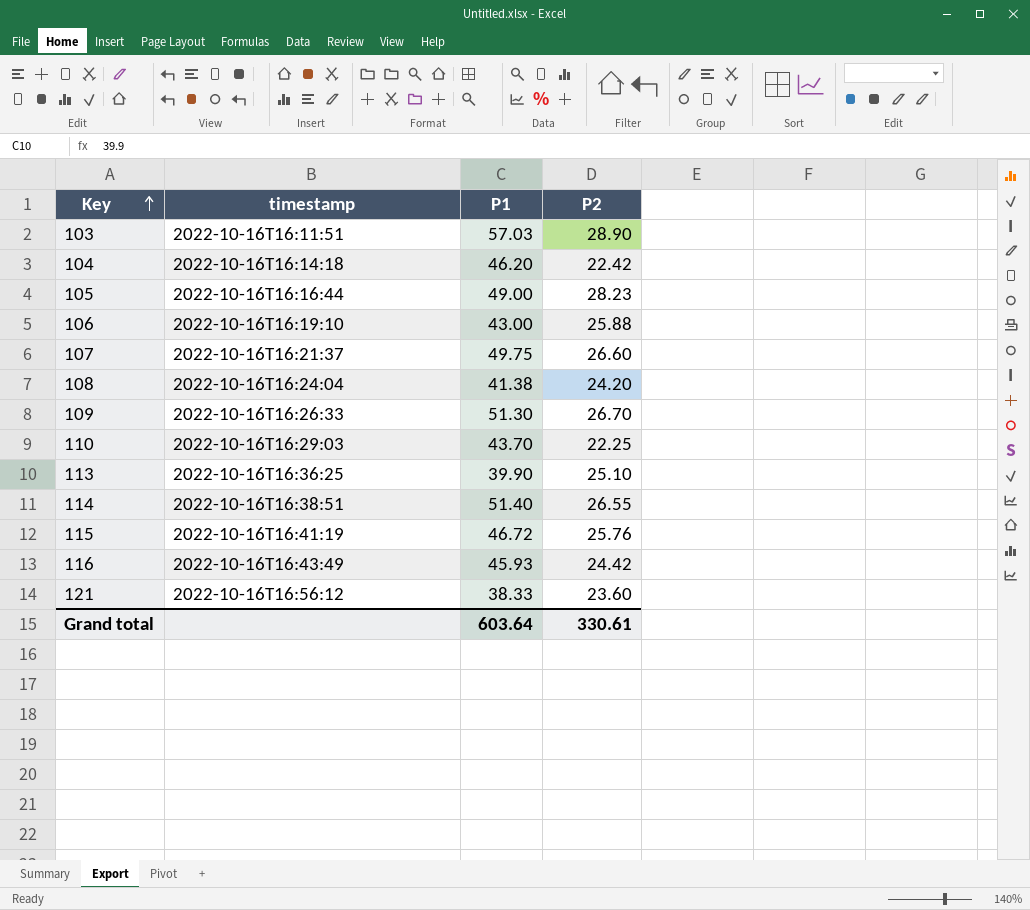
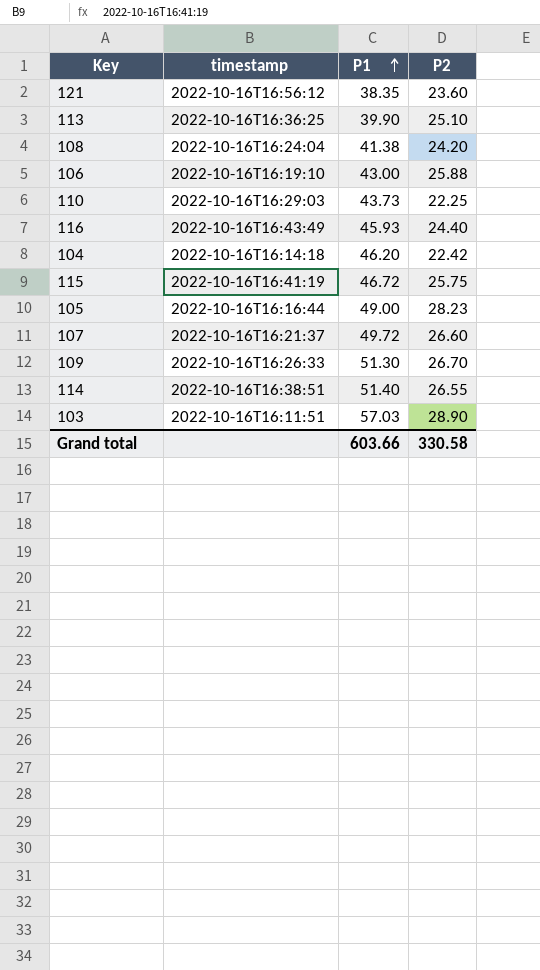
row order: Key ascending -> P1 ascending
121 | P1: 38.33 -> 38.35
110 | P1: 43.70 -> 43.73
116 | P2: 24.42 -> 24.40
115 | P2: 25.76 -> 25.75
107 | P1: 49.75 -> 49.72
Grand total | P1: 603.64 -> 603.66
Grand total | P2: 330.61 -> 330.58

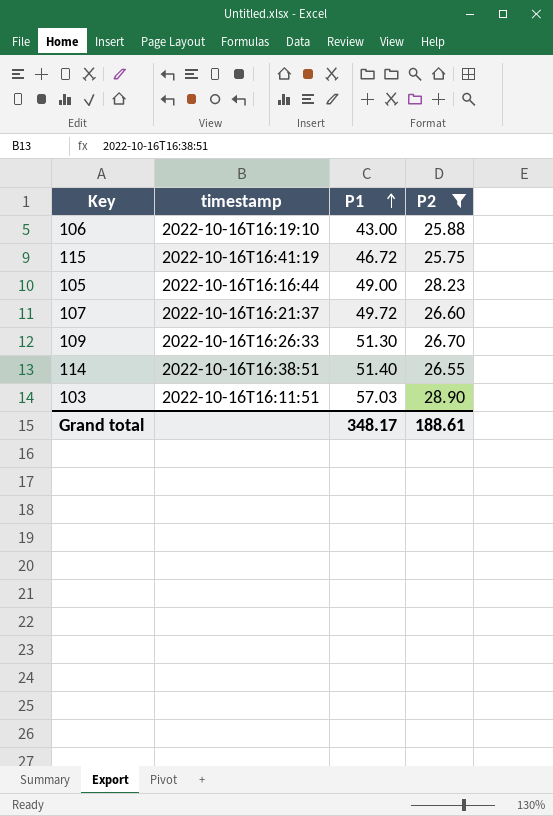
filter: none -> P2 >= 25.75
Grand total | P1: 603.66 -> 348.17
Grand total | P2: 330.58 -> 188.61

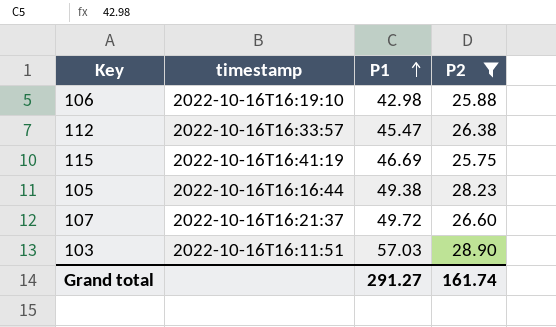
row 109: 2022-10-16T16:26:33 | 51.30 | 26.70 -> none
row 114: 2022-10-16T16:38:51 | 51.40 | 26.55 -> none
106 | P1: 43.00 -> 42.98
row 112: none -> 2022-10-16T16:33:57 | 45.47 | 26.38
115 | P1: 46.72 -> 46.69
105 | P1: 49.00 -> 49.38
Grand total | P1: 348.17 -> 291.27
Grand total | P2: 188.61 -> 161.74

